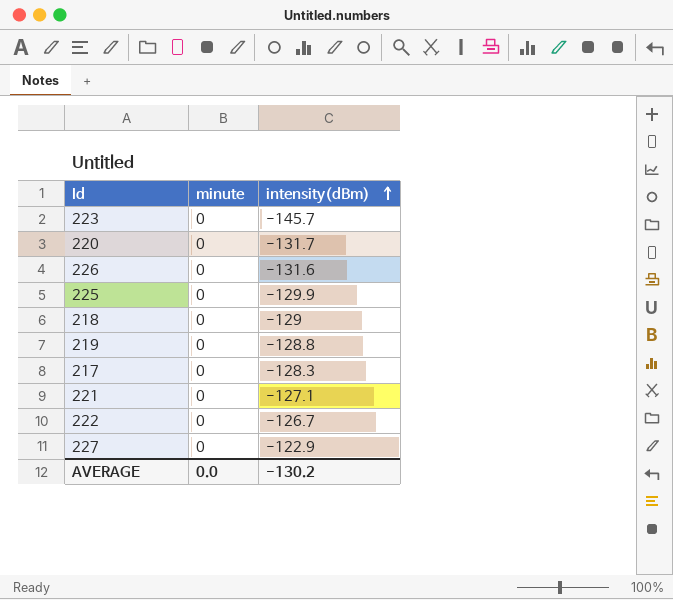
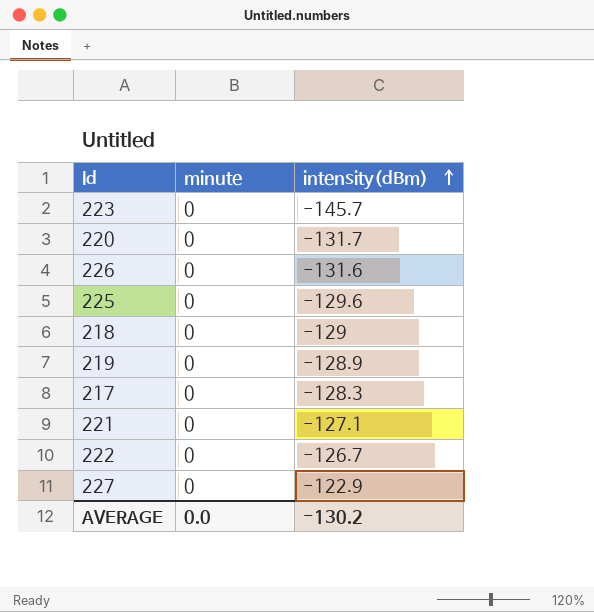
225 | intensity(dBm): -129.9 -> -129.6
219 | intensity(dBm): -128.8 -> -128.9

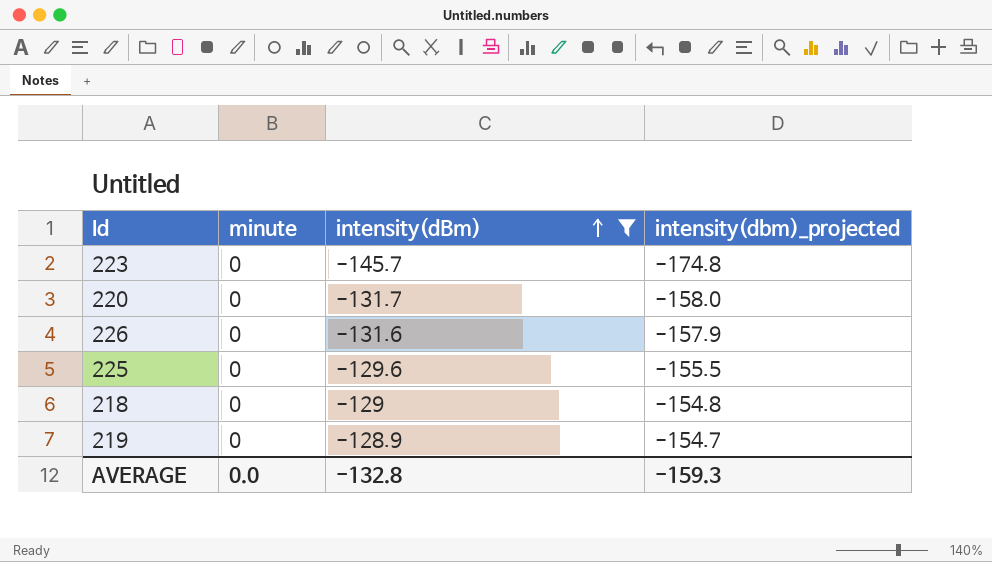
filter: none -> intensity(dBm) <= -128.9
column intensity(dbm)_projected | formula: none -> [intensity(dBm)] * 1.2
AVERAGE | intensity(dBm): -130.2 -> -132.8

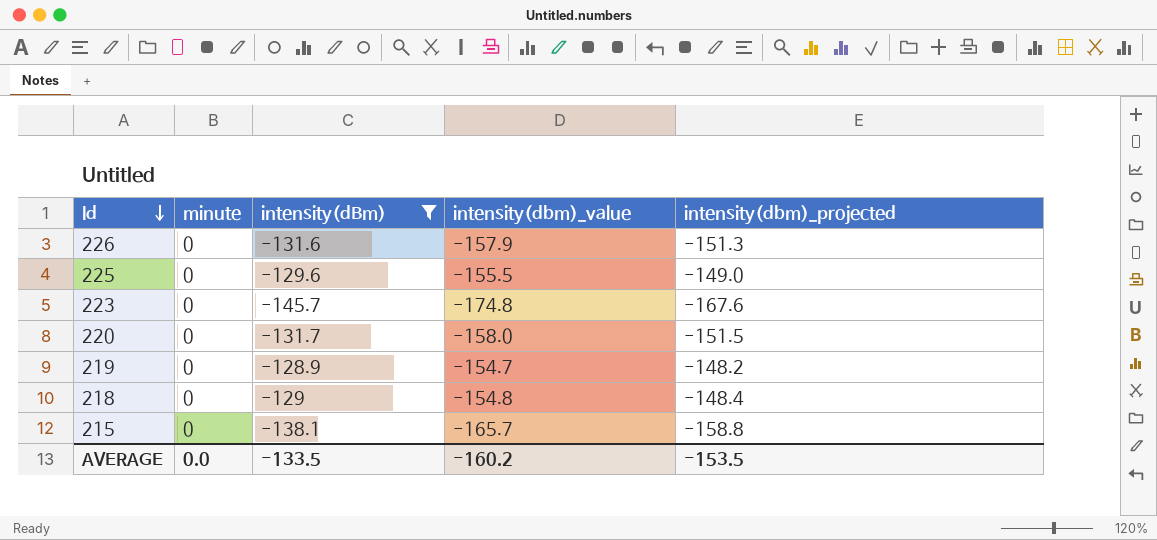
row order: intensity(dBm) ascending -> Id descending
column intensity(dbm)_value | formula: none -> [intensity(dBm)] * 1.2
column intensity(dbm)_projected | formula: [intensity(dBm)] * 1.2 -> [intensity(dBm)] * 1.15
row 215: none -> 0 | -138.1 | -165.7 | -158.8
AVERAGE | intensity(dBm): -132.8 -> -133.5
AVERAGE | intensity(dbm)_projected: -159.3 -> -153.5

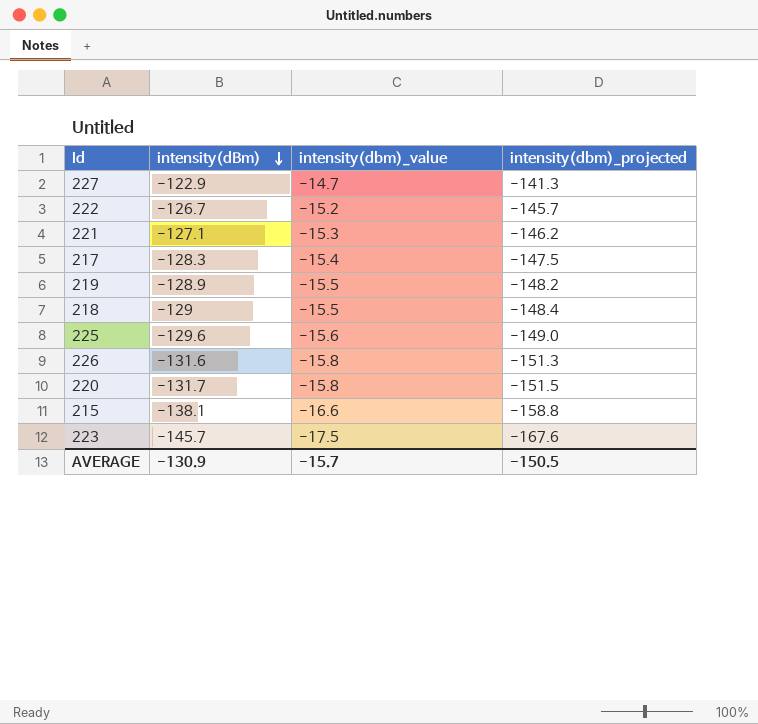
filter: intensity(dBm) <= -128.9 -> none
row order: Id descending -> intensity(dBm) descending
column minute | position: 2 -> none
column intensity(dbm)_value | formula: [intensity(dBm)] * 1.2 -> [intensity(dBm)] * 0.12
AVERAGE | intensity(dBm): -133.5 -> -130.9
AVERAGE | intensity(dbm)_value: -160.2 -> -15.7
AVERAGE | intensity(dbm)_projected: -153.5 -> -150.5

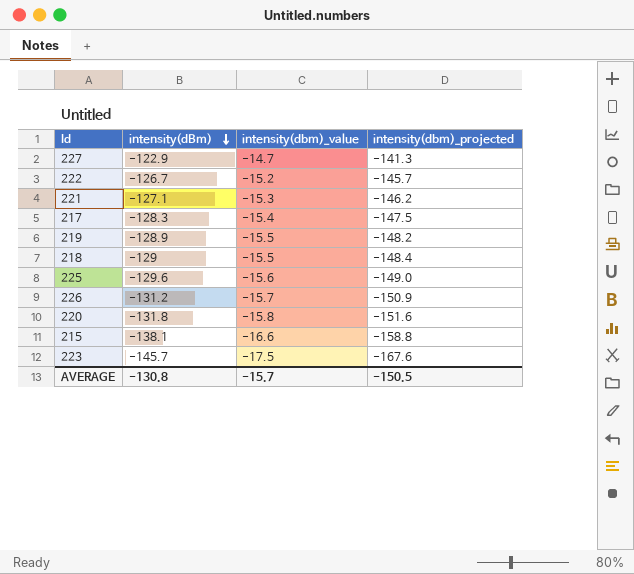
226 | intensity(dBm): -131.6 -> -131.2
226 | intensity(dbm)_value: -15.8 -> -15.7
226 | intensity(dbm)_projected: -151.3 -> -150.9
220 | intensity(dBm): -131.7 -> -131.8
220 | intensity(dbm)_projected: -151.5 -> -151.6
AVERAGE | intensity(dBm): -130.9 -> -130.8

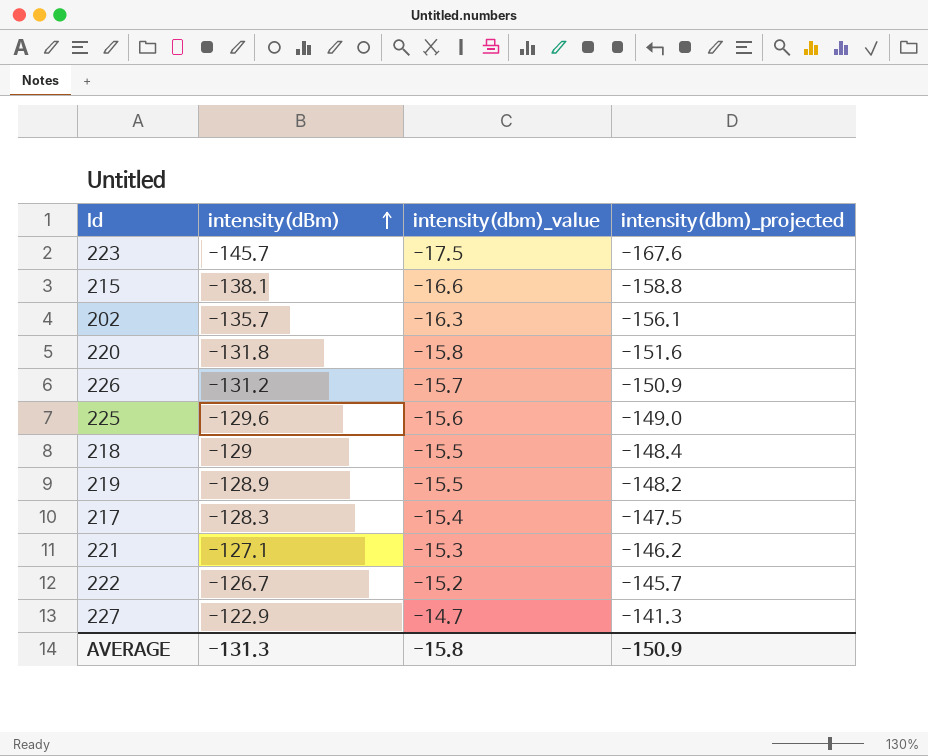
row order: intensity(dBm) descending -> intensity(dBm) ascending
row 202: none -> -135.7 | -16.3 | -156.1
AVERAGE | intensity(dBm): -130.8 -> -131.3
AVERAGE | intensity(dbm)_value: -15.7 -> -15.8
AVERAGE | intensity(dbm)_projected: -150.5 -> -150.9

